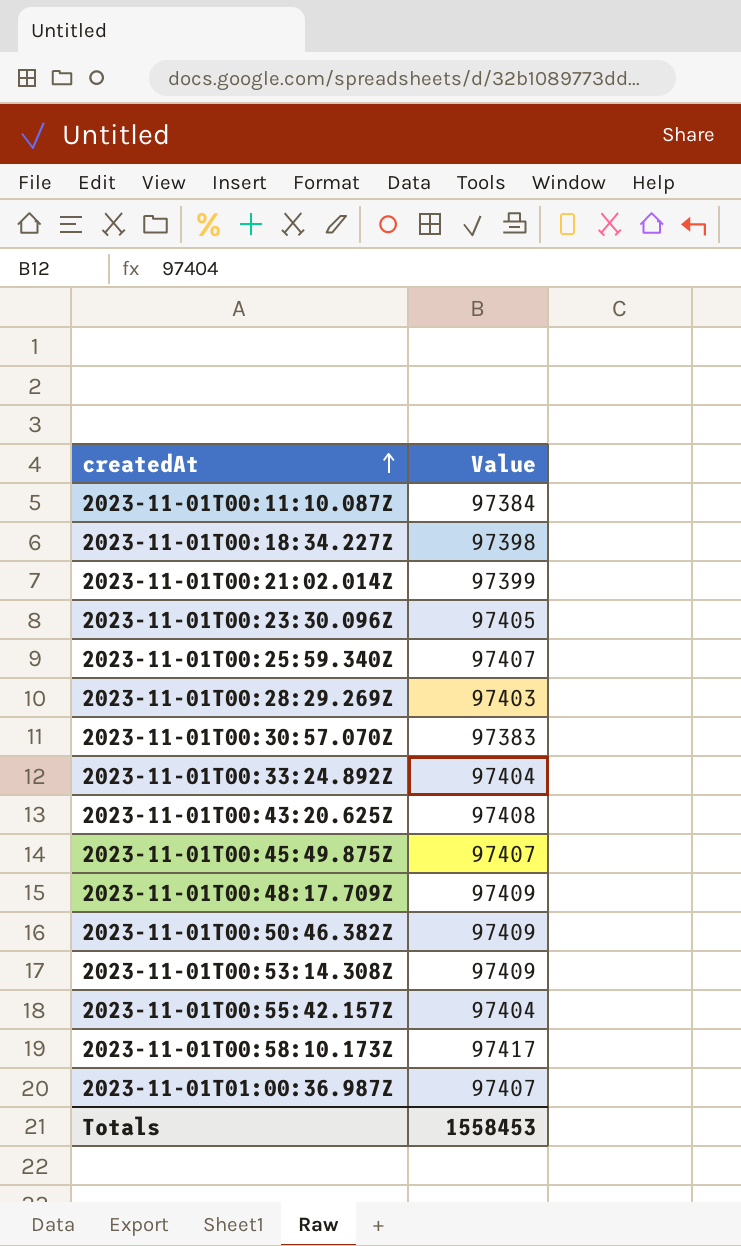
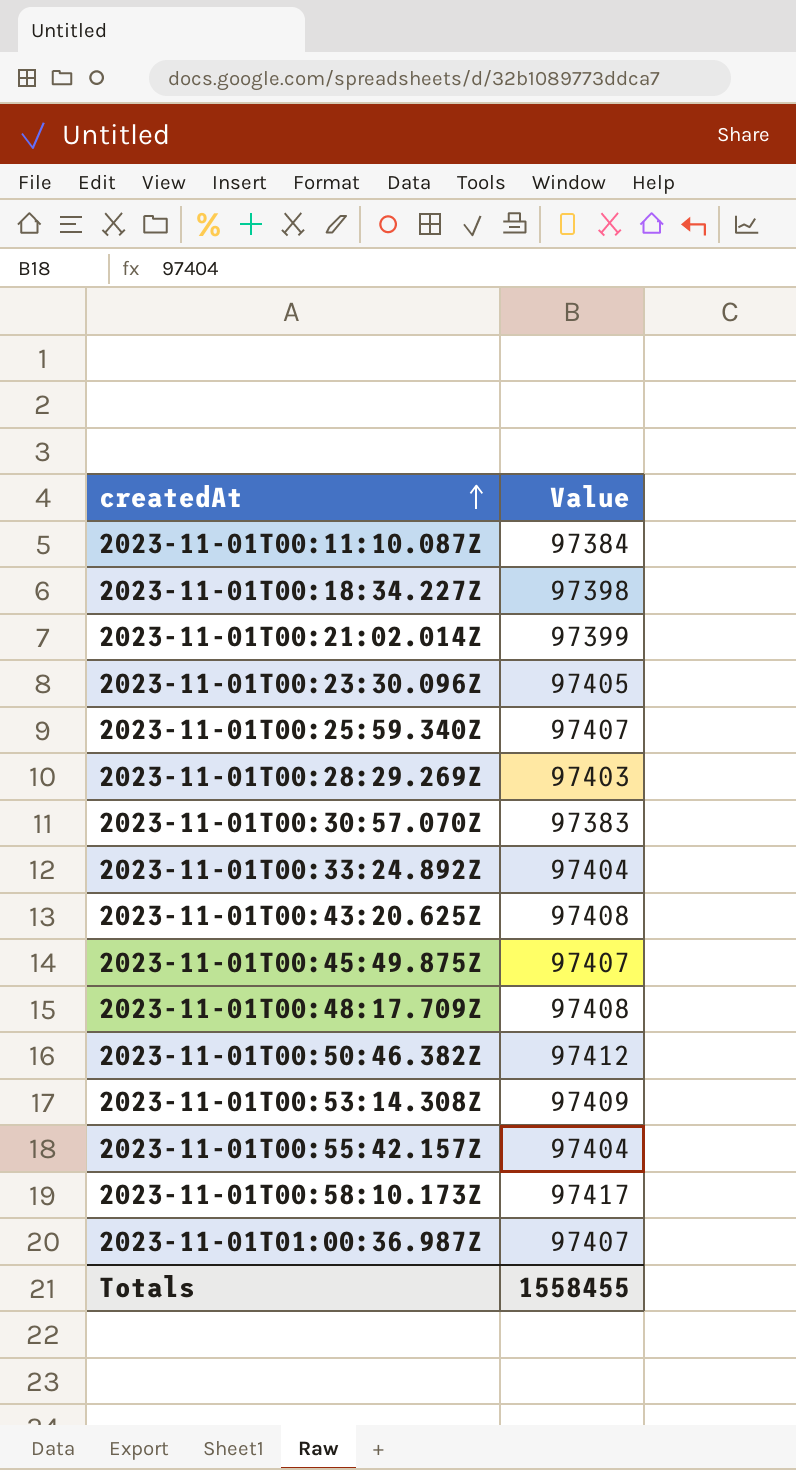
2023-11-01T00:48:17.709Z | Value: 97409 -> 97408
2023-11-01T00:50:46.382Z | Value: 97409 -> 97412
Totals | Value: 1558453 -> 1558455

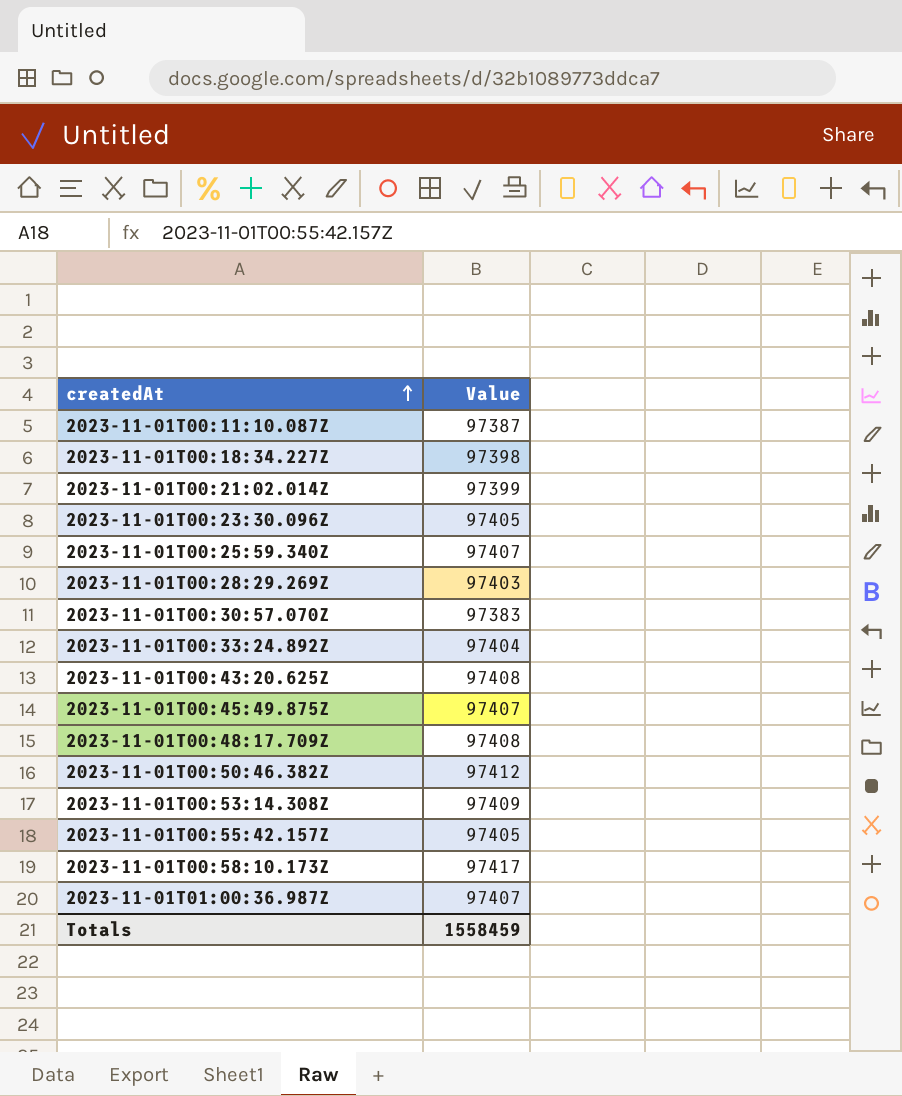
2023-11-01T00:11:10.087Z | Value: 97384 -> 97387
2023-11-01T00:55:42.157Z | Value: 97404 -> 97405
Totals | Value: 1558455 -> 1558459

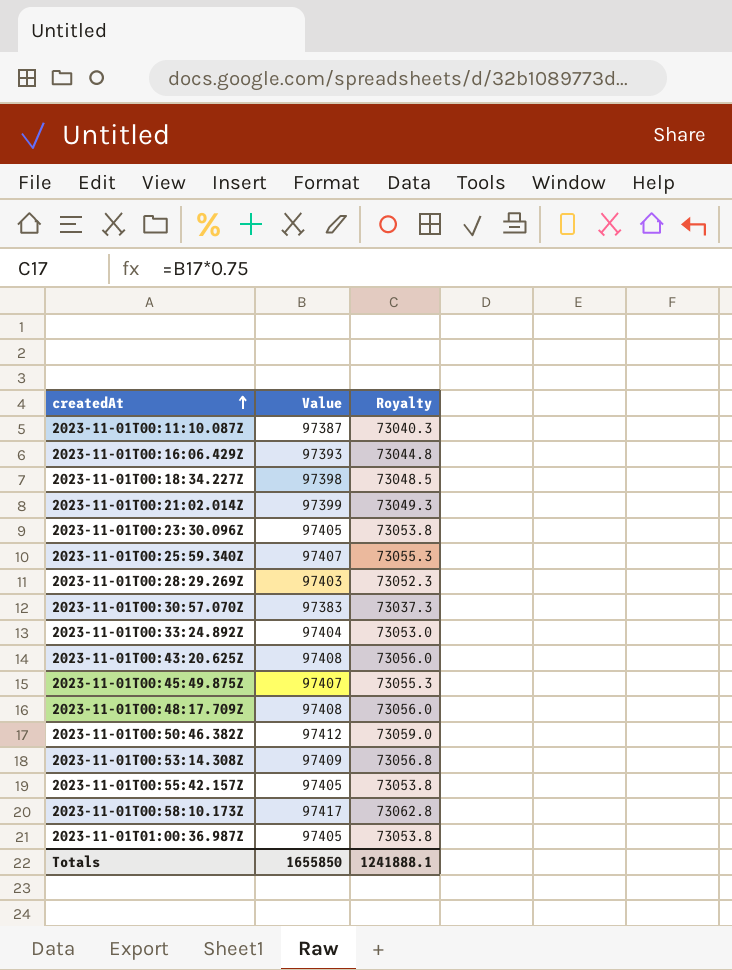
column Royalty | formula: none -> [Value] * 0.75
row 2023-11-01T00:16:06.429Z: none -> 97393 | 73044.8
2023-11-01T01:00:36.987Z | Value: 97407 -> 97405
Totals | Value: 1558459 -> 1655850

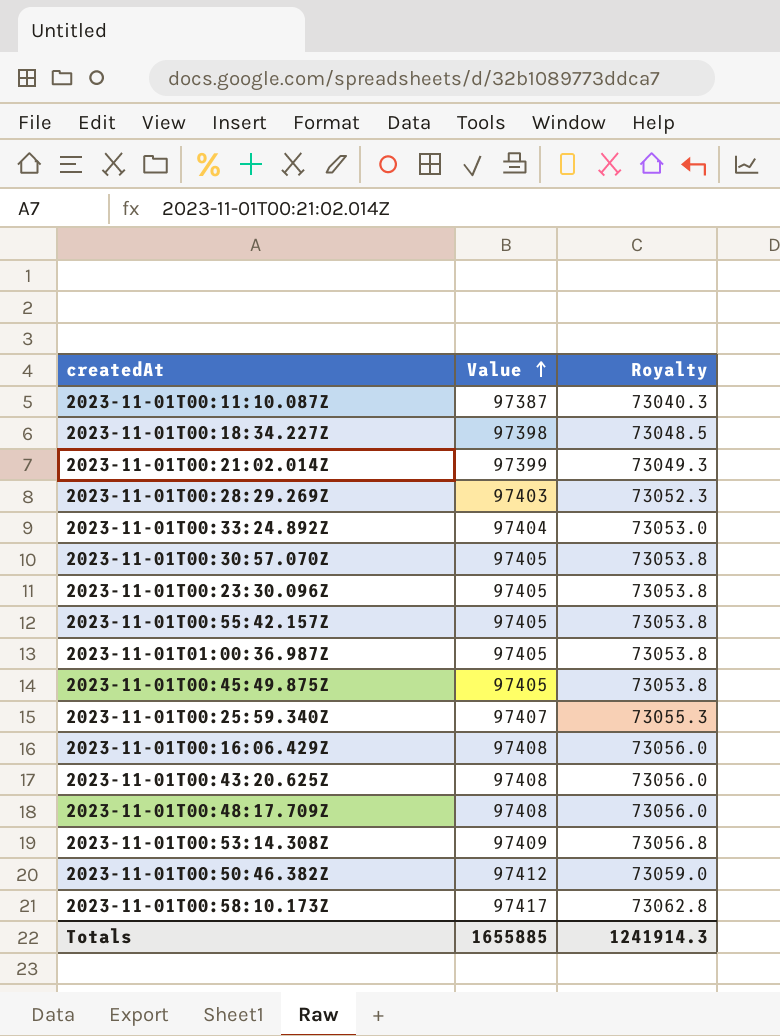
row order: createdAt ascending -> Value ascending
2023-11-01T00:30:57.070Z | Value: 97383 -> 97405
2023-11-01T00:30:57.070Z | Royalty: 73037.3 -> 73053.8
2023-11-01T00:45:49.875Z | Value: 97407 -> 97405
2023-11-01T00:45:49.875Z | Royalty: 73055.3 -> 73053.8
2023-11-01T00:16:06.429Z | Value: 97393 -> 97408
2023-11-01T00:16:06.429Z | Royalty: 73044.8 -> 73056.0
Totals | Value: 1655850 -> 1655885
Totals | Royalty: 1241888.1 -> 1241914.3

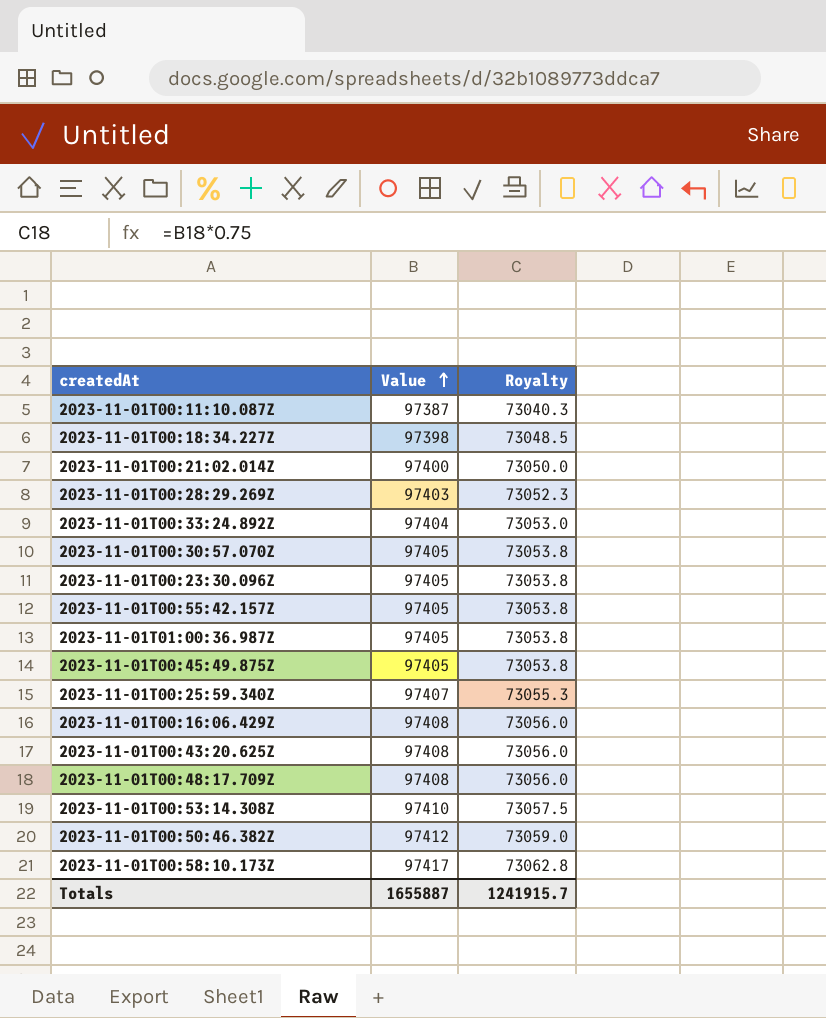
2023-11-01T00:21:02.014Z | Value: 97399 -> 97400
2023-11-01T00:21:02.014Z | Royalty: 73049.3 -> 73050.0
2023-11-01T00:53:14.308Z | Value: 97409 -> 97410
2023-11-01T00:53:14.308Z | Royalty: 73056.8 -> 73057.5
Totals | Value: 1655885 -> 1655887
Totals | Royalty: 1241914.3 -> 1241915.7

